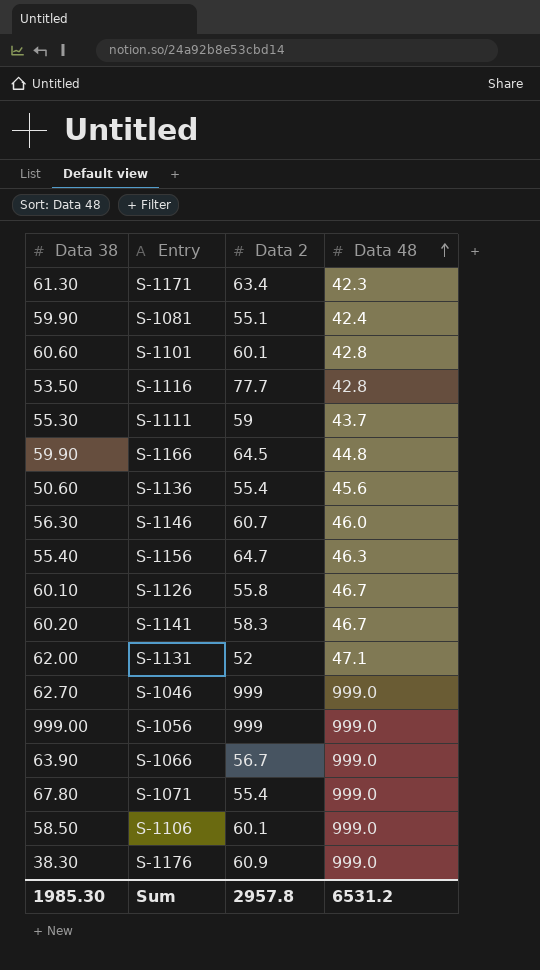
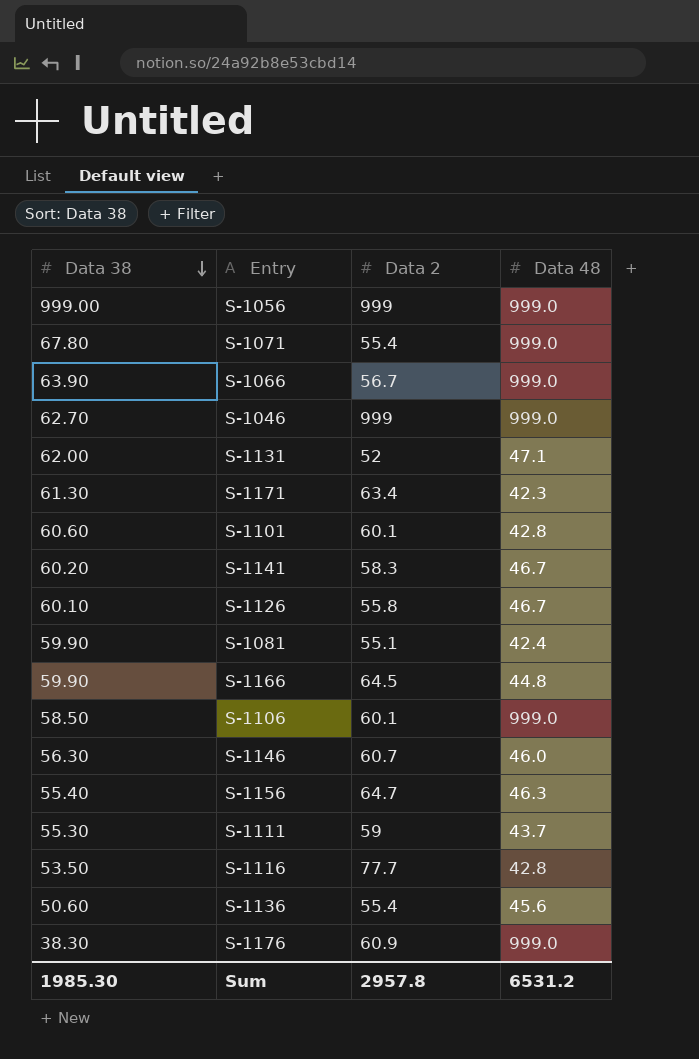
row order: Data 48 ascending -> Data 38 descending

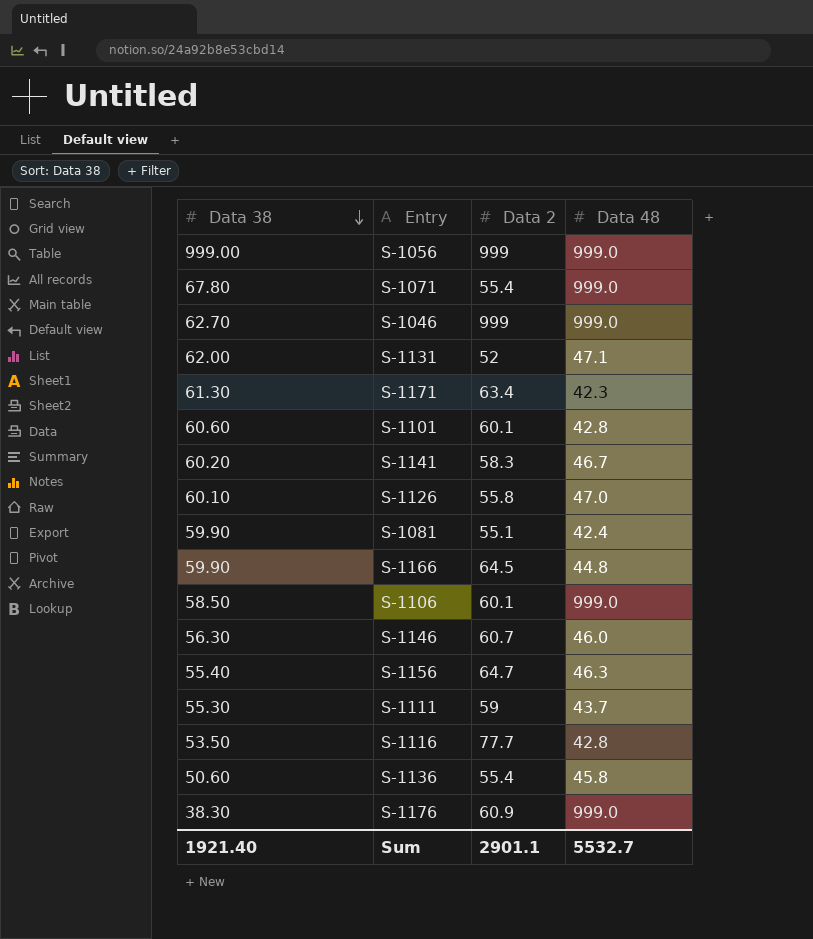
row S-1066: 63.90 | 56.7 | 999.0 -> none
S-1126 | Data 48: 46.7 -> 47.0
S-1136 | Data 48: 45.6 -> 45.8
Sum | Data 38: 1985.30 -> 1921.40
Sum | Data 2: 2957.8 -> 2901.1
Sum | Data 48: 6531.2 -> 5532.7

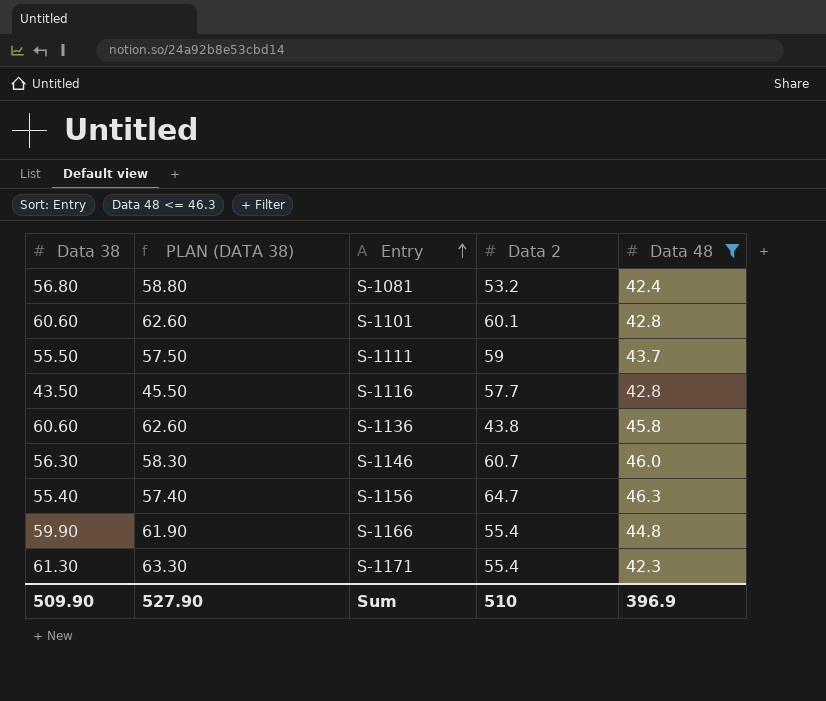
filter: none -> Data 48 <= 46.3
row order: Data 38 descending -> Entry ascending
column PLAN (DATA 38) | formula: none -> [Data 38] + 2
S-1081 | Data 38: 59.90 -> 56.80
S-1081 | Data 2: 55.1 -> 53.2
S-1111 | Data 38: 55.30 -> 55.50
S-1116 | Data 38: 53.50 -> 43.50
S-1116 | Data 2: 77.7 -> 57.7
S-1136 | Data 38: 50.60 -> 60.60
S-1136 | Data 2: 55.4 -> 43.8
S-1166 | Data 2: 64.5 -> 55.4
S-1171 | Data 2: 63.4 -> 55.4
Sum | Data 38: 1921.40 -> 509.90
Sum | Data 2: 2901.1 -> 510
Sum | Data 48: 5532.7 -> 396.9

